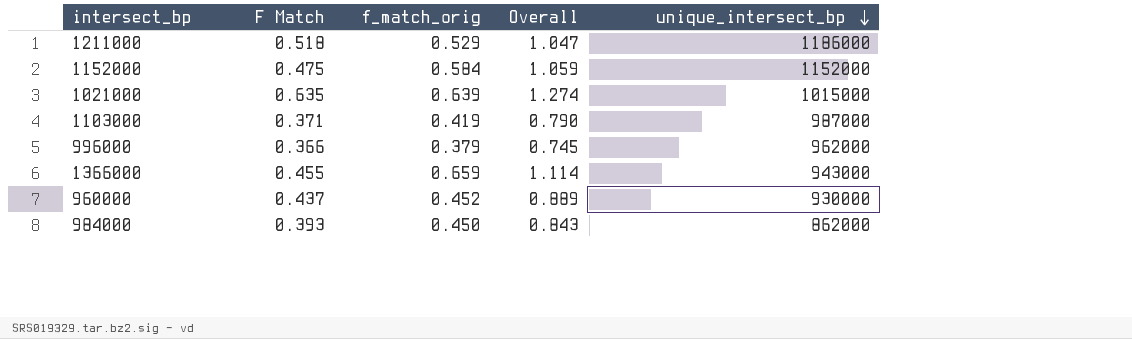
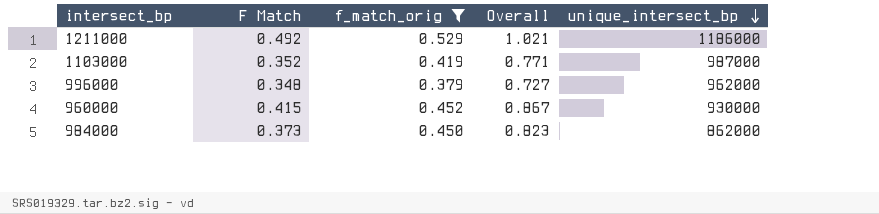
filter: none -> f_match_orig <= 0.529
1211000 | F Match: 0.518 -> 0.492
1211000 | Overall: 1.047 -> 1.021
1103000 | F Match: 0.371 -> 0.352
1103000 | Overall: 0.790 -> 0.771
996000 | F Match: 0.366 -> 0.348
996000 | Overall: 0.745 -> 0.727
960000 | F Match: 0.437 -> 0.415
960000 | Overall: 0.889 -> 0.867
984000 | F Match: 0.393 -> 0.373
984000 | Overall: 0.843 -> 0.823

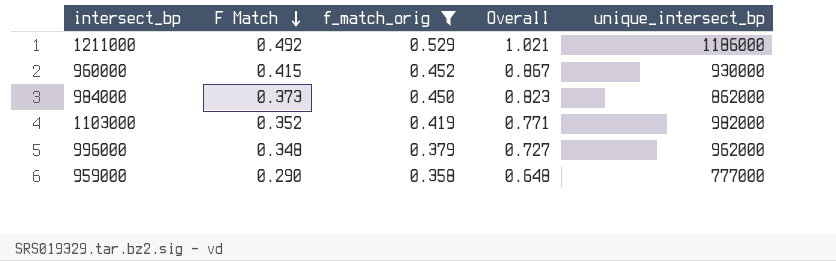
row order: unique_intersect_bp descending -> F Match descending
1103000 | unique_intersect_bp: 987000 -> 982000
row 959000: none -> 0.290 | 0.358 | 0.648 | 777000

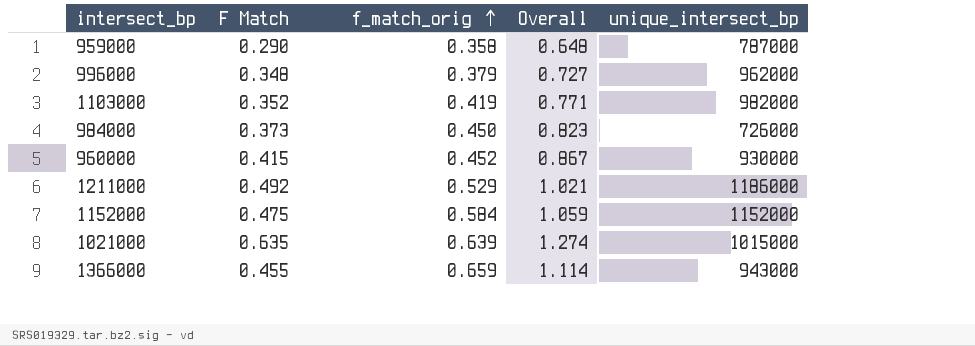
filter: f_match_orig <= 0.529 -> none
row order: F Match descending -> f_match_orig ascending
959000 | unique_intersect_bp: 777000 -> 787000
984000 | unique_intersect_bp: 862000 -> 726000

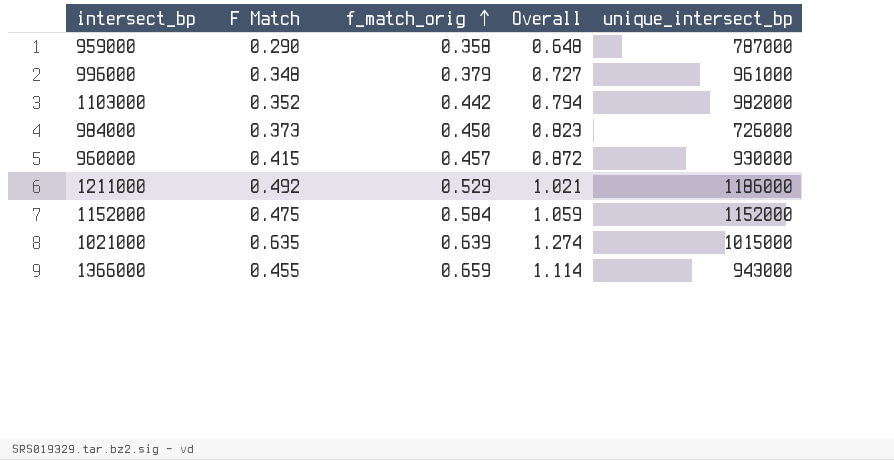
996000 | unique_intersect_bp: 962000 -> 961000
1103000 | f_match_orig: 0.419 -> 0.442
1103000 | Overall: 0.771 -> 0.794
960000 | f_match_orig: 0.452 -> 0.457
960000 | Overall: 0.867 -> 0.872

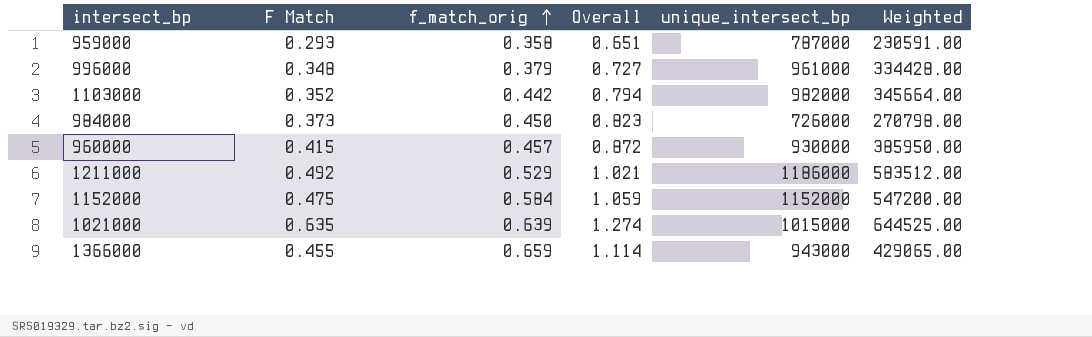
column Weighted | formula: none -> [F Match] * [unique_intersect_bp]
959000 | F Match: 0.290 -> 0.293
959000 | Overall: 0.648 -> 0.651

